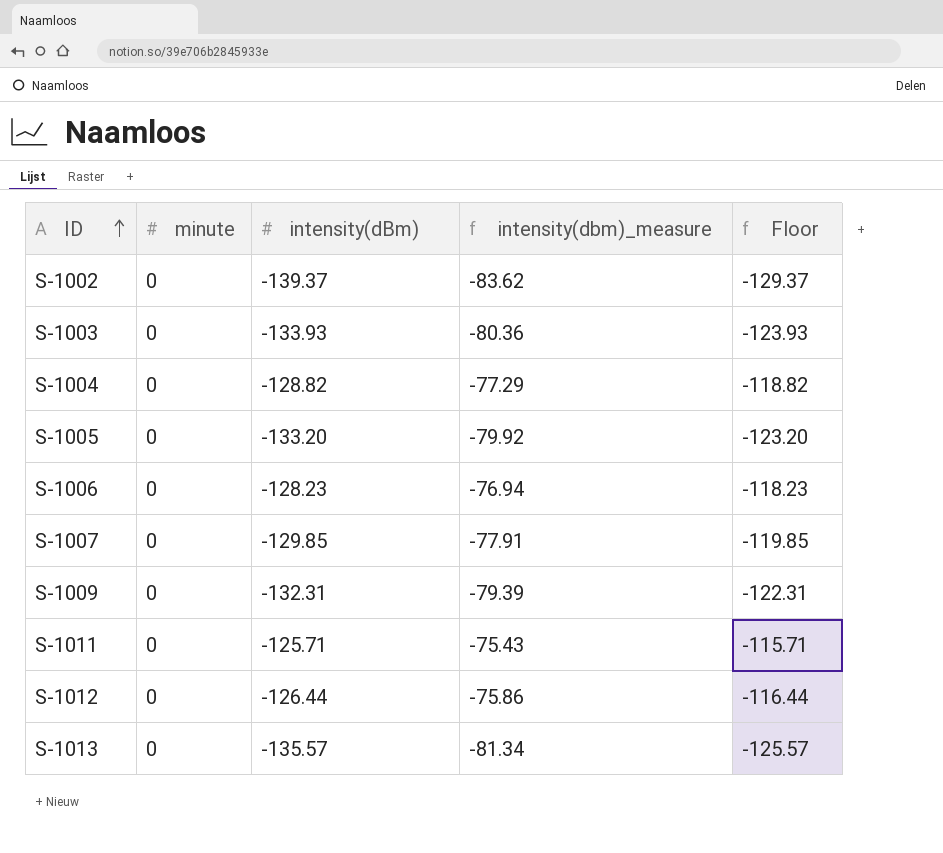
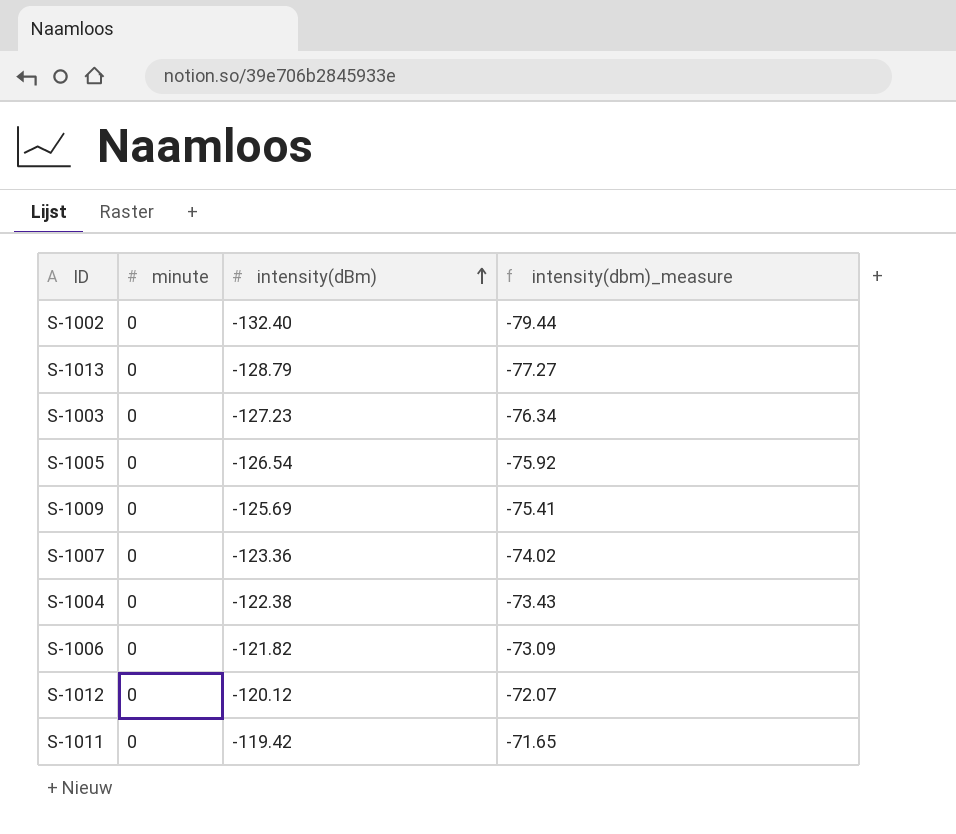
row order: ID ascending -> intensity(dBm) ascending
column Floor | formula: [intensity(dBm)] + 10 -> none
S-1002 | intensity(dBm): -139.37 -> -132.40
S-1002 | intensity(dbm)_measure: -83.62 -> -79.44
S-1013 | intensity(dBm): -135.57 -> -128.79
S-1013 | intensity(dbm)_measure: -81.34 -> -77.27
S-1003 | intensity(dBm): -133.93 -> -127.23
S-1003 | intensity(dbm)_measure: -80.36 -> -76.34
S-1005 | intensity(dBm): -133.20 -> -126.54
S-1005 | intensity(dbm)_measure: -79.92 -> -75.92
S-1009 | intensity(dBm): -132.31 -> -125.69
S-1009 | intensity(dbm)_measure: -79.39 -> -75.41
S-1007 | intensity(dBm): -129.85 -> -123.36
S-1007 | intensity(dbm)_measure: -77.91 -> -74.02
S-1004 | intensity(dBm): -128.82 -> -122.38
S-1004 | intensity(dbm)_measure: -77.29 -> -73.43
S-1006 | intensity(dBm): -128.23 -> -121.82
S-1006 | intensity(dbm)_measure: -76.94 -> -73.09
S-1012 | intensity(dBm): -126.44 -> -120.12
S-1012 | intensity(dbm)_measure: -75.86 -> -72.07
S-1011 | intensity(dBm): -125.71 -> -119.42
S-1011 | intensity(dbm)_measure: -75.43 -> -71.65

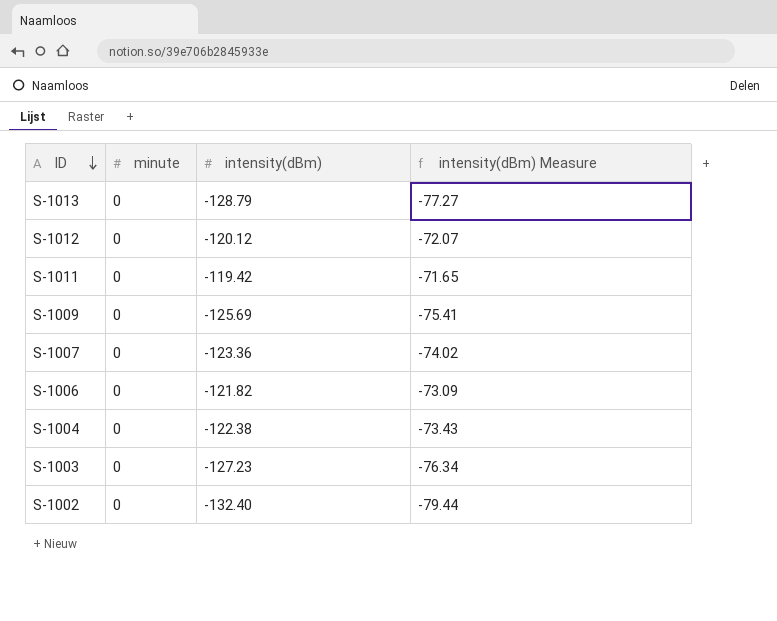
row order: intensity(dBm) ascending -> ID descending
column name: intensity(dbm)_measure -> intensity(dBm) Measure
row S-1005: 0 | -126.54 | -75.92 -> none

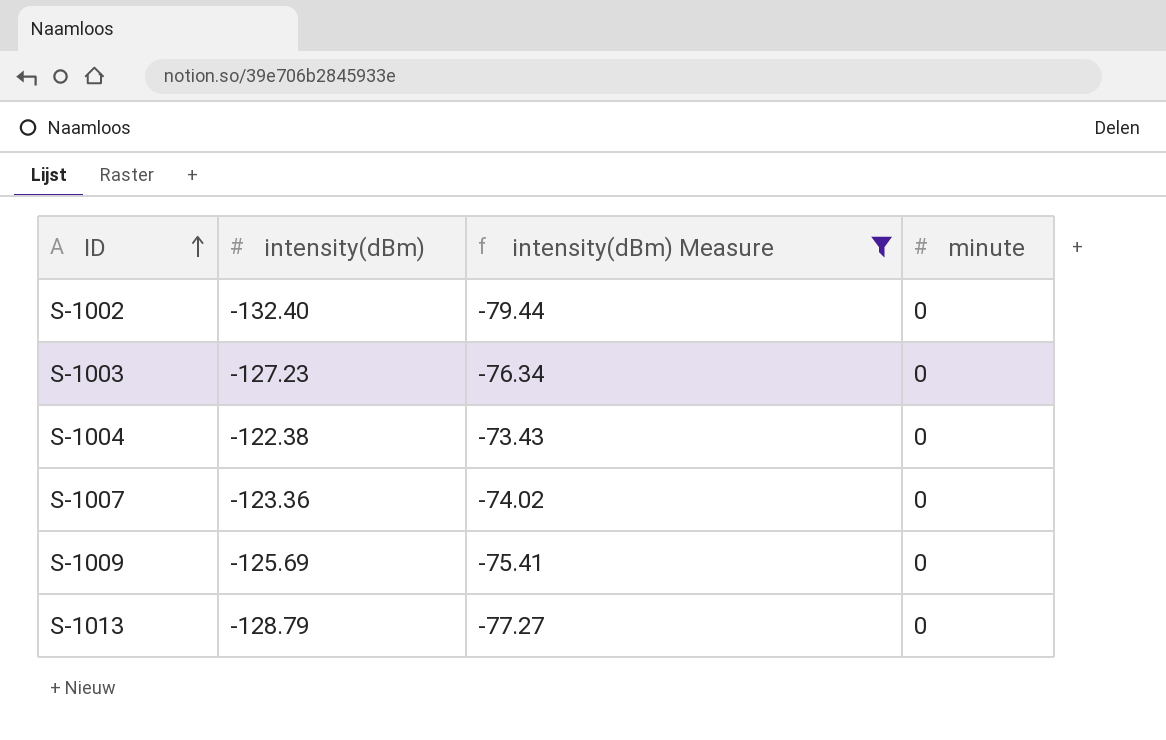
filter: none -> intensity(dBm) Measure <= -73.43
row order: ID descending -> ID ascending
column minute | position: 2 -> 4

